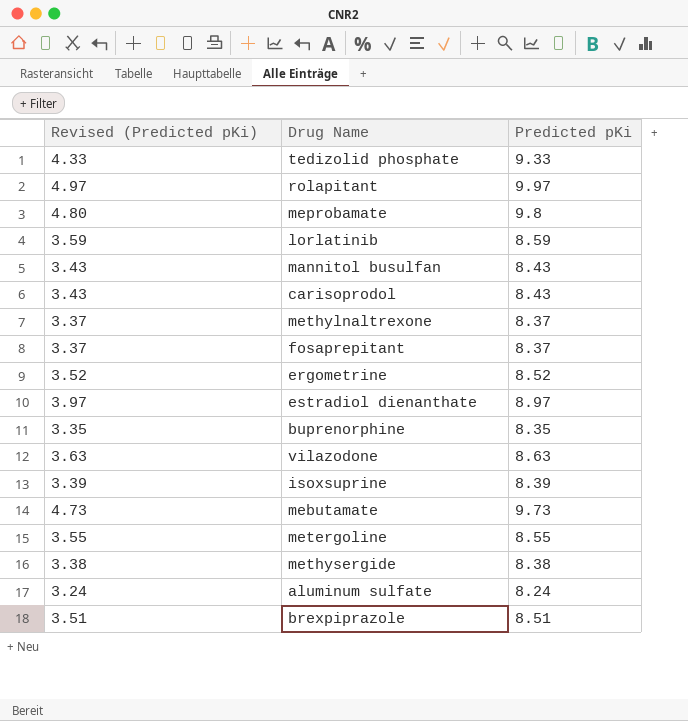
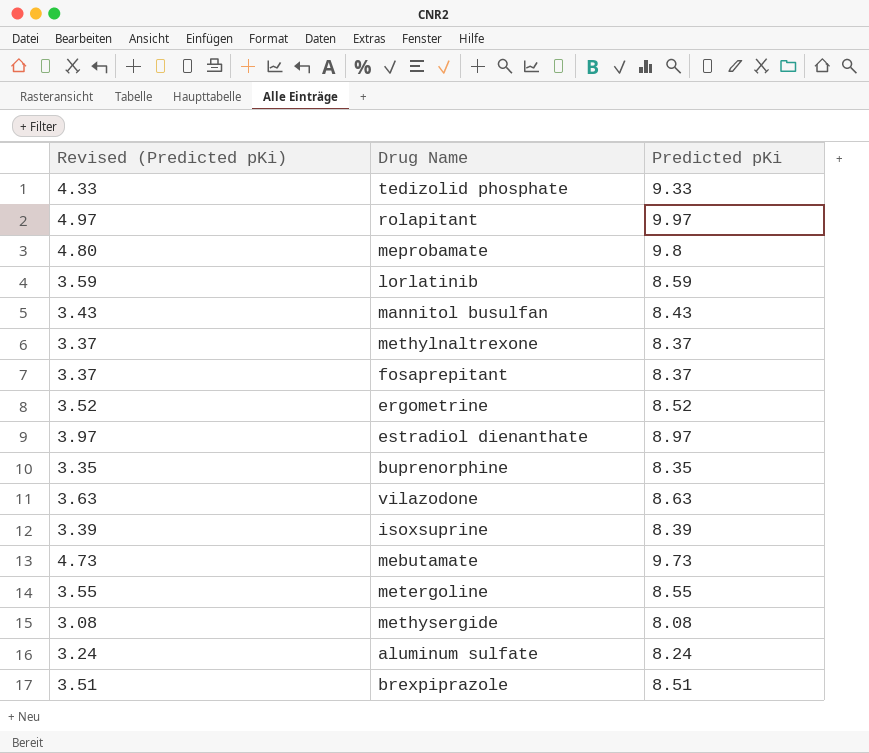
row carisoprodol: 3.43 | 8.43 -> none
methysergide | Revised (Predicted pKi): 3.38 -> 3.08
methysergide | Predicted pKi: 8.38 -> 8.08

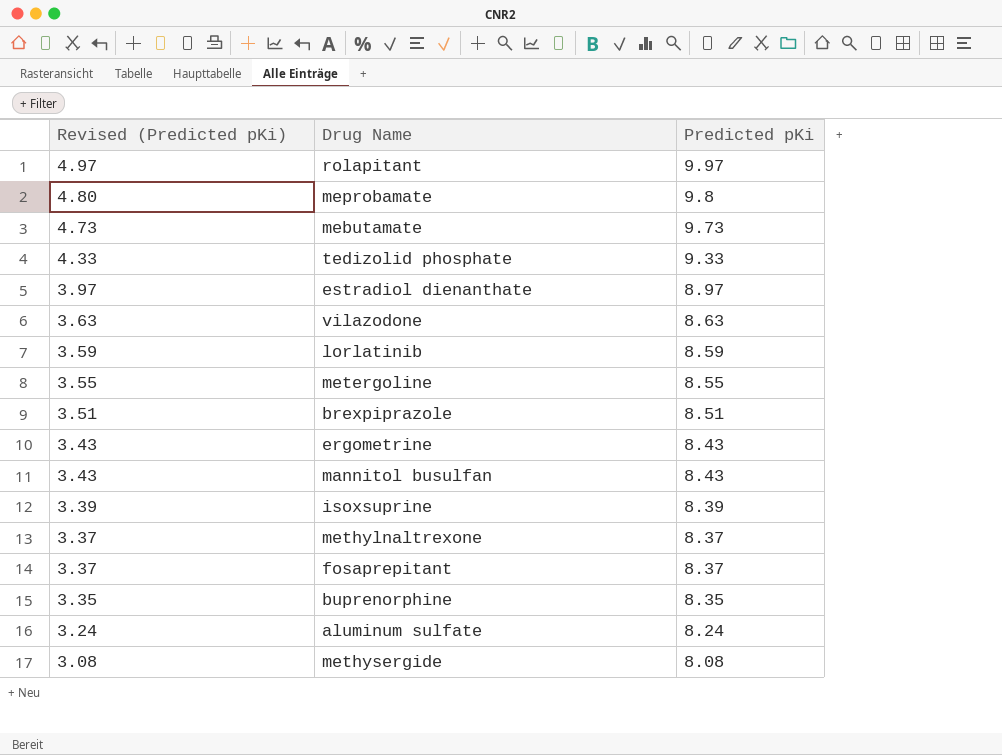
row order: none -> Revised (Predicted pKi) descending
ergometrine | Revised (Predicted pKi): 3.52 -> 3.43
ergometrine | Predicted pKi: 8.52 -> 8.43

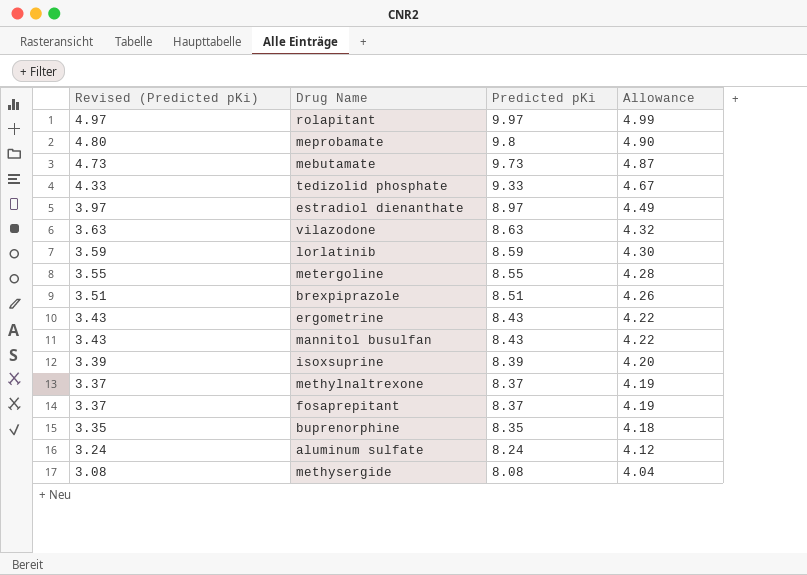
column Allowance | formula: none -> [Predicted pKi] * 0.5

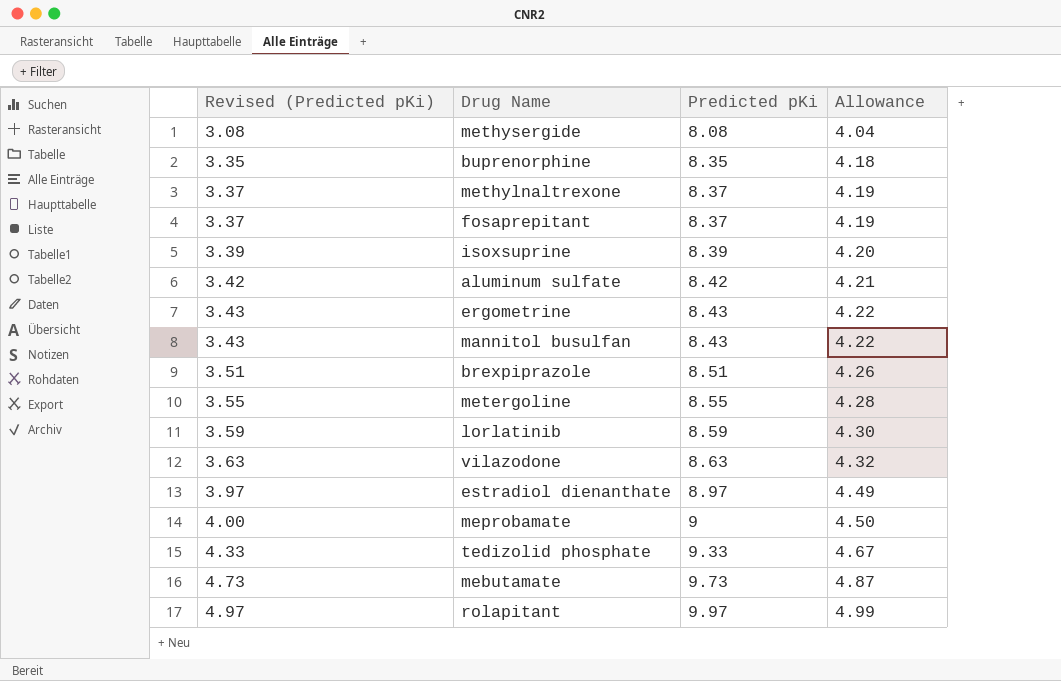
row order: Revised (Predicted pKi) descending -> Revised (Predicted pKi) ascending
aluminum sulfate | Revised (Predicted pKi): 3.24 -> 3.42
aluminum sulfate | Predicted pKi: 8.24 -> 8.42
aluminum sulfate | Allowance: 4.12 -> 4.21
meprobamate | Revised (Predicted pKi): 4.80 -> 4.00
meprobamate | Predicted pKi: 9.8 -> 9
meprobamate | Allowance: 4.90 -> 4.50

